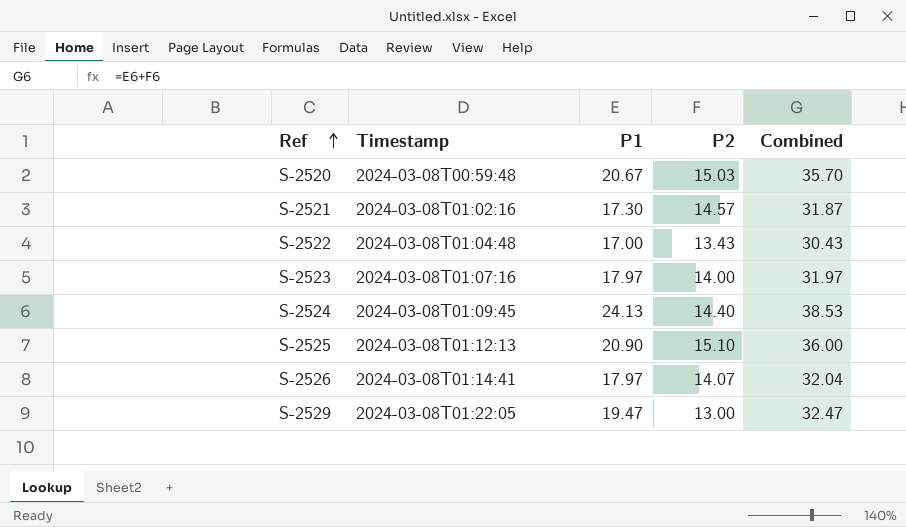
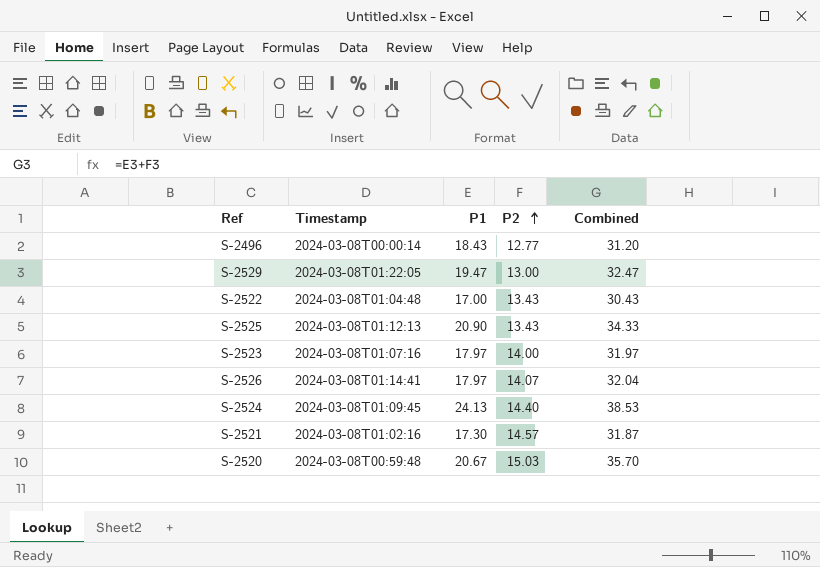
row order: Ref ascending -> P2 ascending
row S-2496: none -> 2024-03-08T00:00:14 | 18.43 | 12.77 | 31.20
S-2525 | P2: 15.10 -> 13.43
S-2525 | Combined: 36.00 -> 34.33

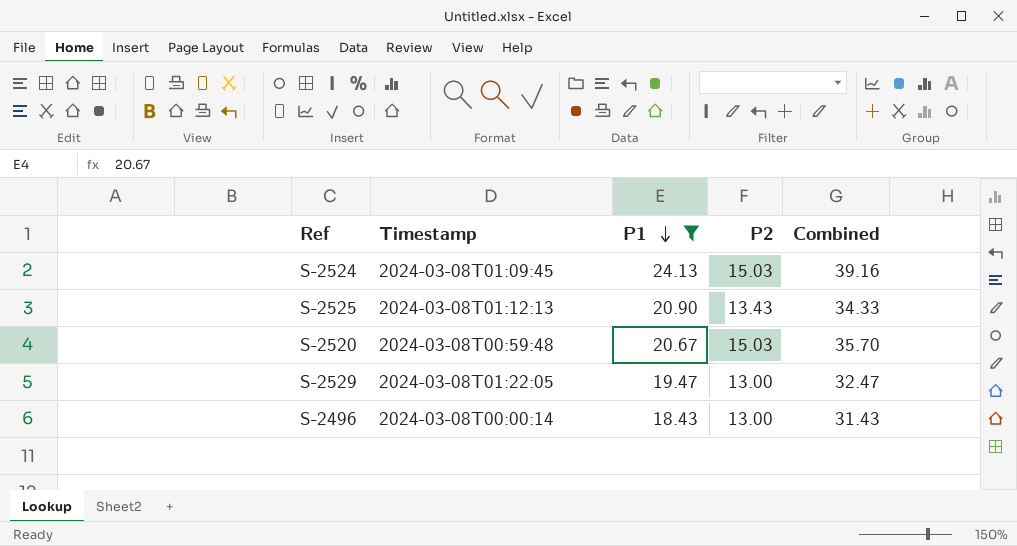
filter: none -> P1 >= 18.43
row order: P2 ascending -> P1 descending
S-2524 | P2: 14.40 -> 15.03
S-2524 | Combined: 38.53 -> 39.16
S-2496 | P2: 12.77 -> 13.00
S-2496 | Combined: 31.20 -> 31.43

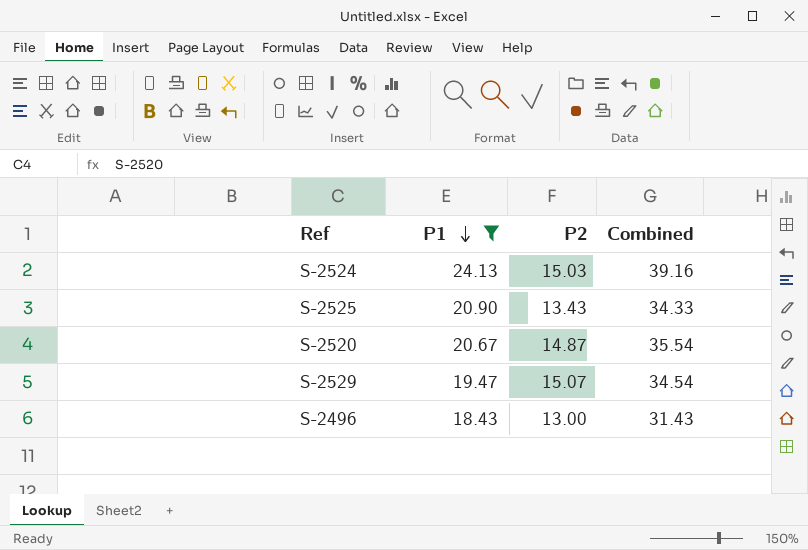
column Timestamp | position: 2 -> none
S-2520 | P2: 15.03 -> 14.87
S-2520 | Combined: 35.70 -> 35.54
S-2529 | P2: 13.00 -> 15.07
S-2529 | Combined: 32.47 -> 34.54

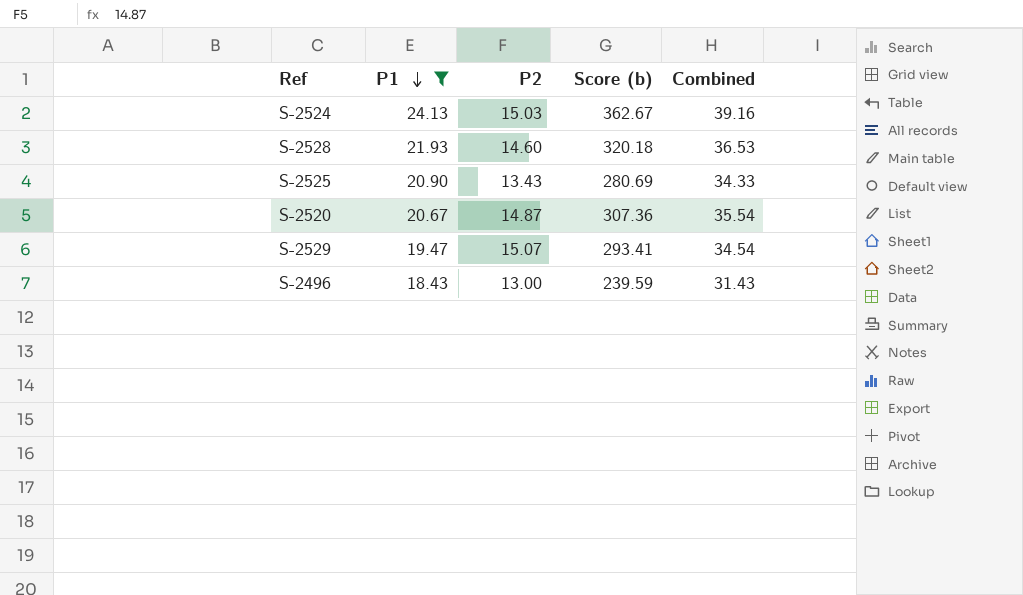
column Score (b) | formula: none -> [P1] * [P2]
row S-2528: none -> 21.93 | 14.60 | 320.18 | 36.53

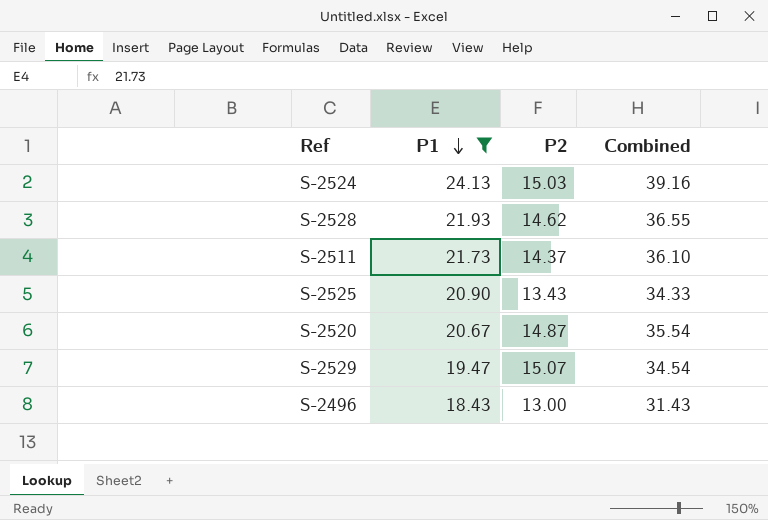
column Score (b) | formula: [P1] * [P2] -> none
S-2528 | P2: 14.60 -> 14.62
S-2528 | Combined: 36.53 -> 36.55
row S-2511: none -> 21.73 | 14.37 | 36.10

